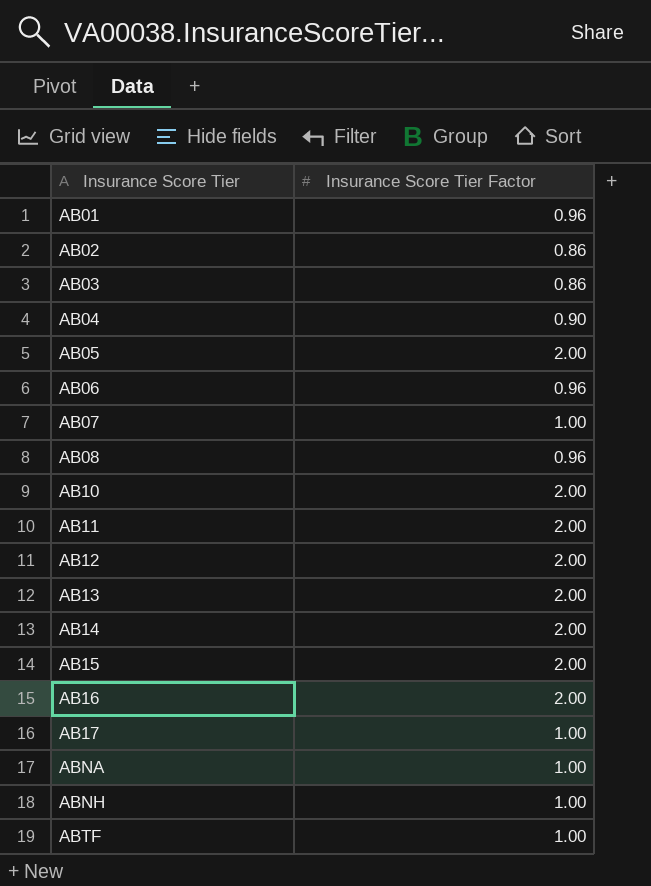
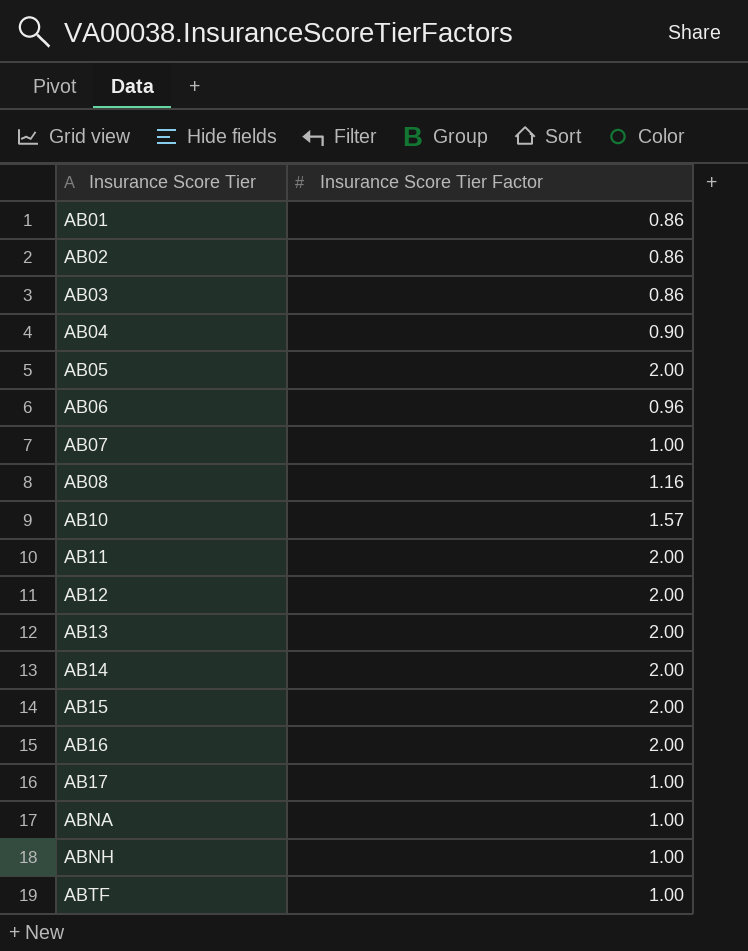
AB01 | Insurance Score Tier Factor: 0.96 -> 0.86
AB08 | Insurance Score Tier Factor: 0.96 -> 1.16
AB10 | Insurance Score Tier Factor: 2.00 -> 1.57

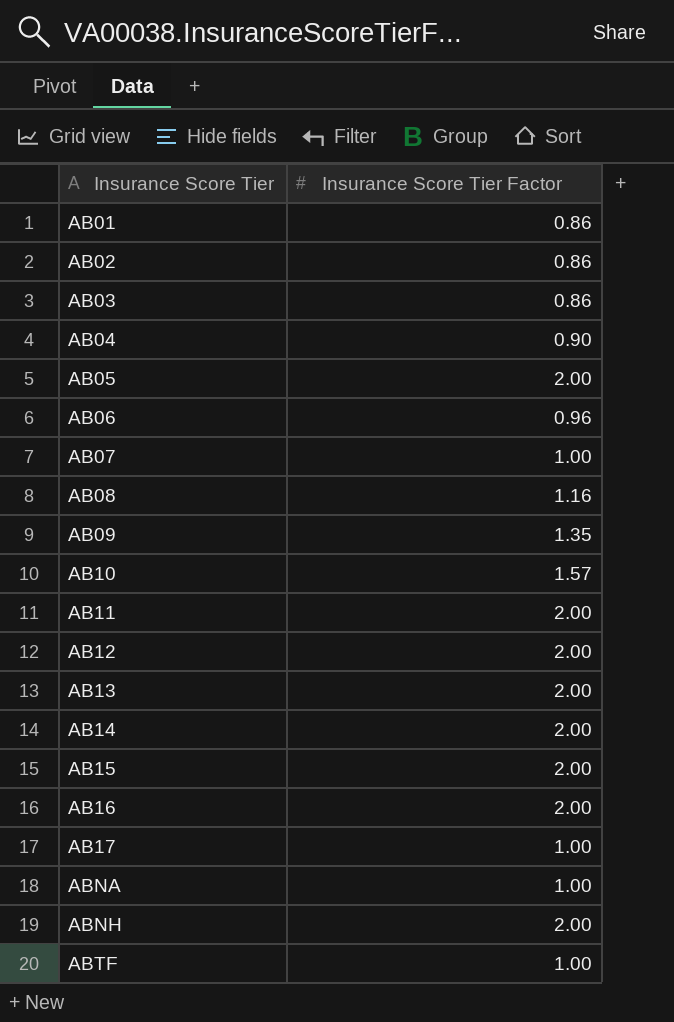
row AB09: none -> 1.35
ABNH | Insurance Score Tier Factor: 1.00 -> 2.00

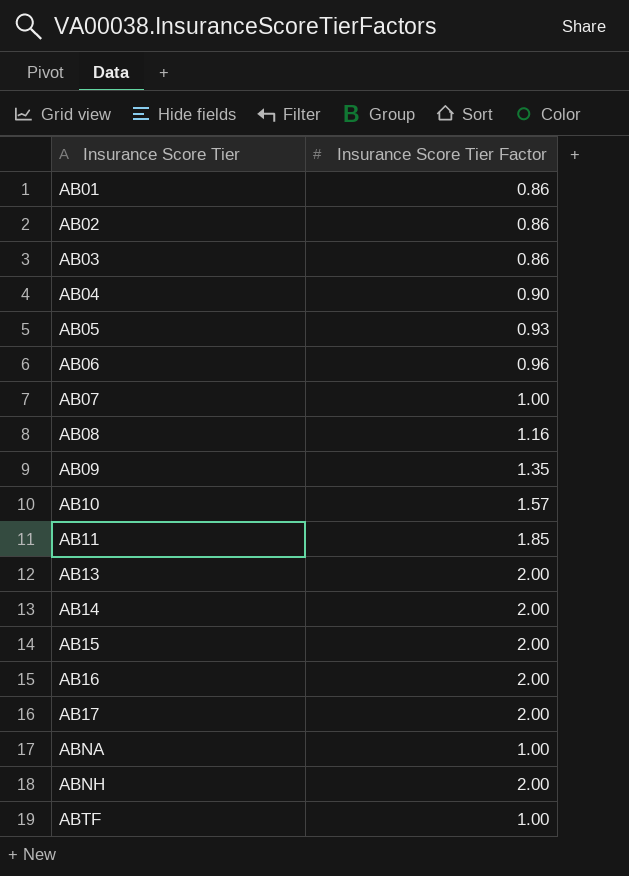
row AB12: 2.00 -> none
AB05 | Insurance Score Tier Factor: 2.00 -> 0.93
AB11 | Insurance Score Tier Factor: 2.00 -> 1.85
AB17 | Insurance Score Tier Factor: 1.00 -> 2.00

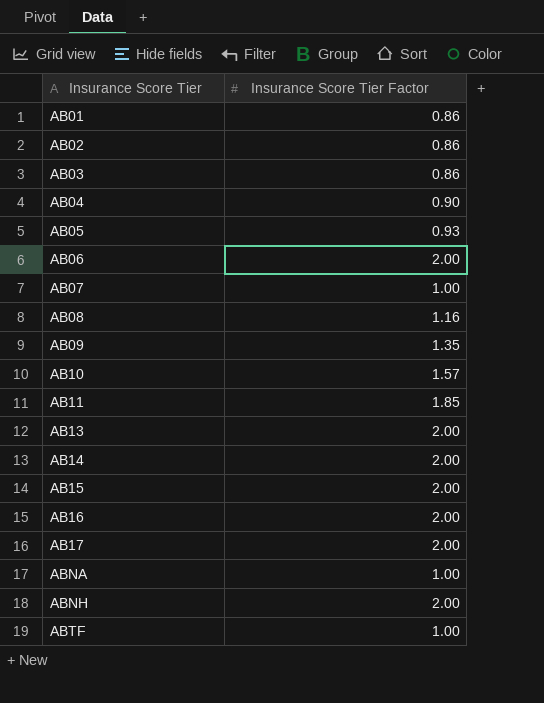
AB06 | Insurance Score Tier Factor: 0.96 -> 2.00

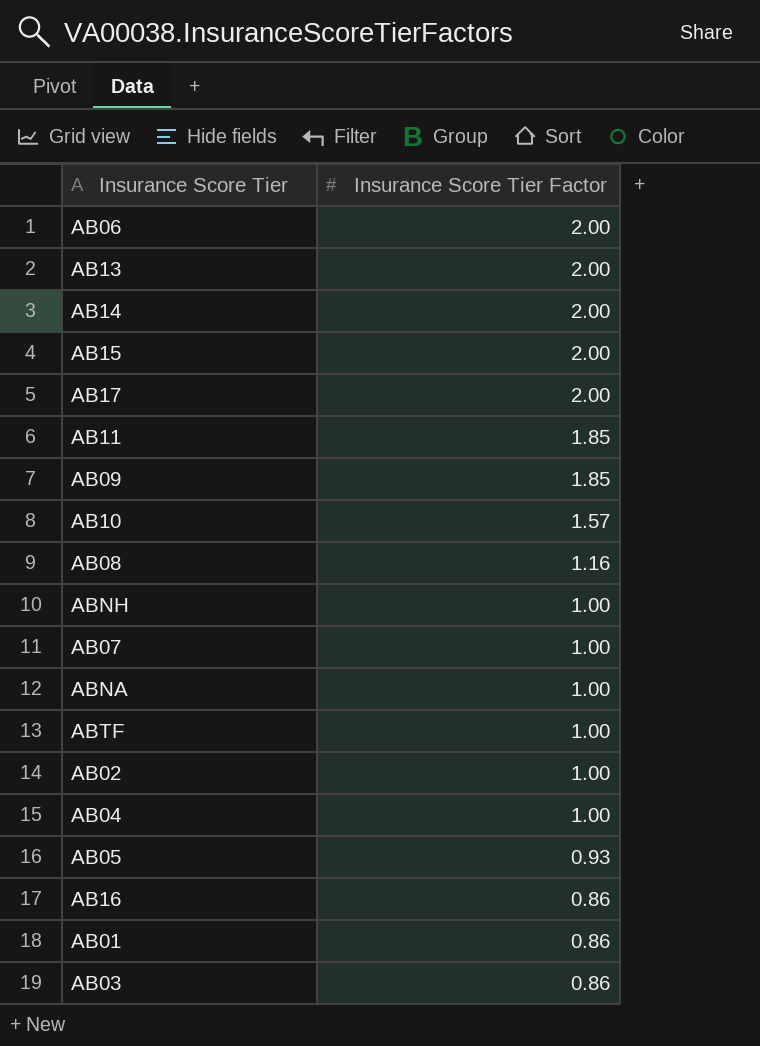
row order: Insurance Score Tier ascending -> Insurance Score Tier Factor descending
AB09 | Insurance Score Tier Factor: 1.35 -> 1.85
ABNH | Insurance Score Tier Factor: 2.00 -> 1.00
AB02 | Insurance Score Tier Factor: 0.86 -> 1.00
AB04 | Insurance Score Tier Factor: 0.90 -> 1.00
AB16 | Insurance Score Tier Factor: 2.00 -> 0.86

